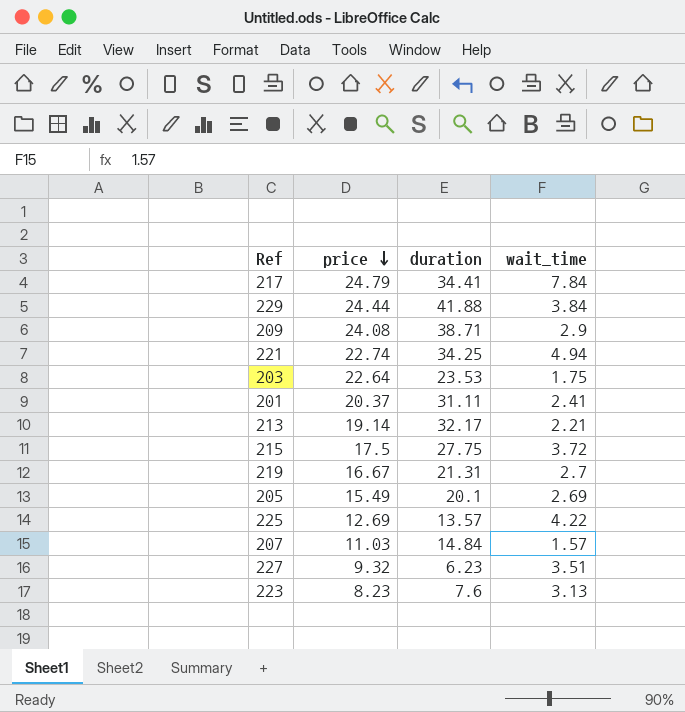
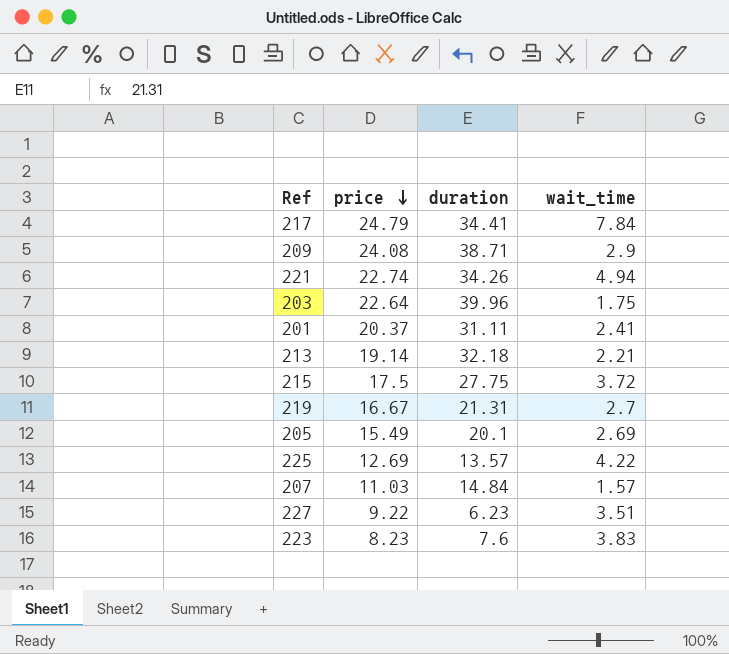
row 229: 24.44 | 41.88 | 3.84 -> none
221 | duration: 34.25 -> 34.26
203 | duration: 23.53 -> 39.96
213 | duration: 32.17 -> 32.18
227 | price: 9.32 -> 9.22
223 | wait_time: 3.13 -> 3.83

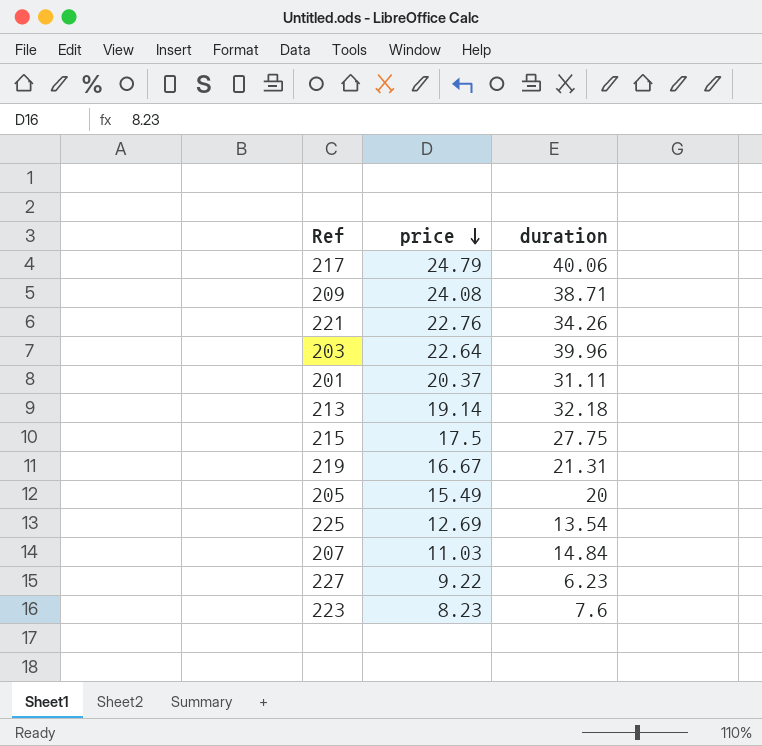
column wait_time | position: 4 -> none
217 | duration: 34.41 -> 40.06
221 | price: 22.74 -> 22.76
205 | duration: 20.1 -> 20
225 | duration: 13.57 -> 13.54

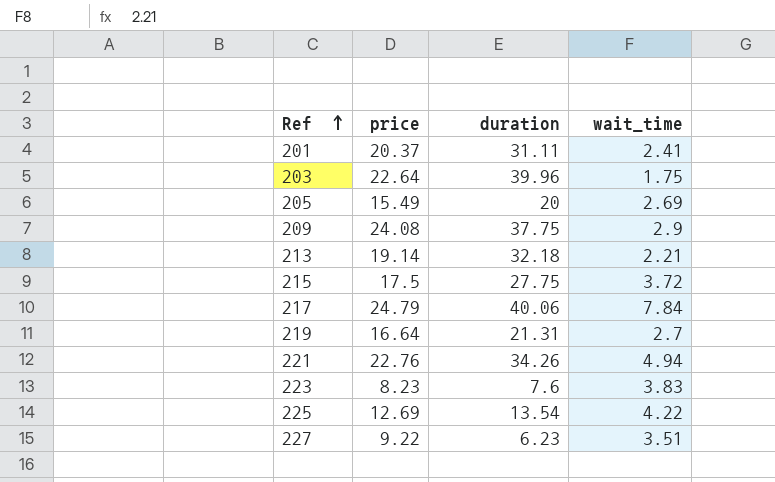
row order: price descending -> Ref ascending
column wait_time | position: none -> 4
row 207: 11.03 | 14.84 -> none
209 | duration: 38.71 -> 37.75
219 | price: 16.67 -> 16.64

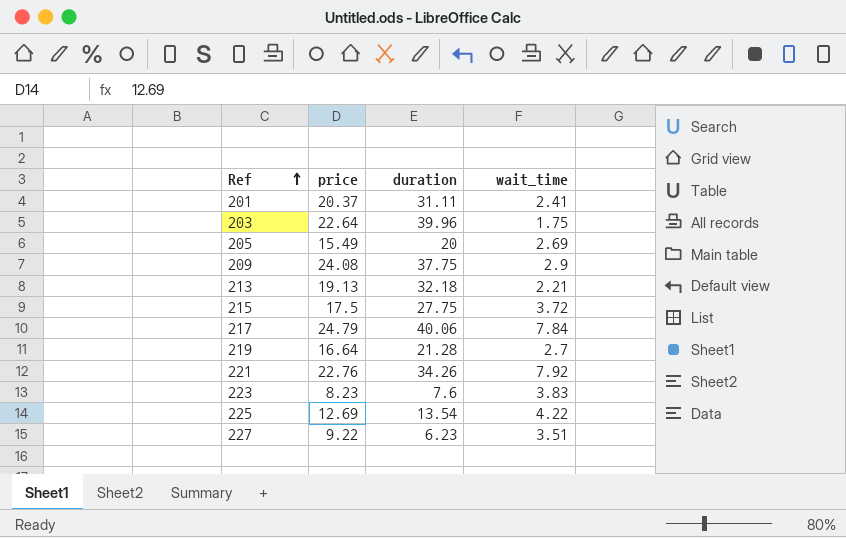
213 | price: 19.14 -> 19.13
219 | duration: 21.31 -> 21.28
221 | wait_time: 4.94 -> 7.92

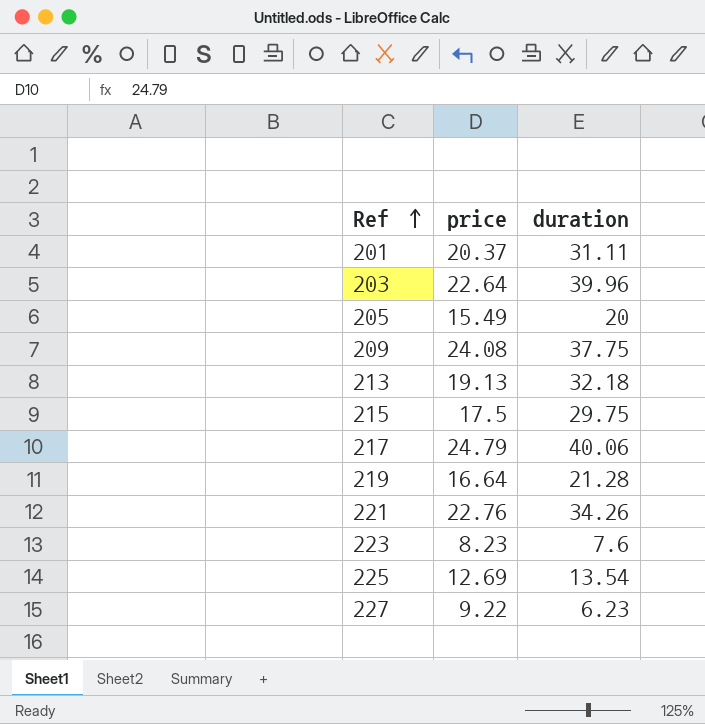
column wait_time | position: 4 -> none
215 | duration: 27.75 -> 29.75

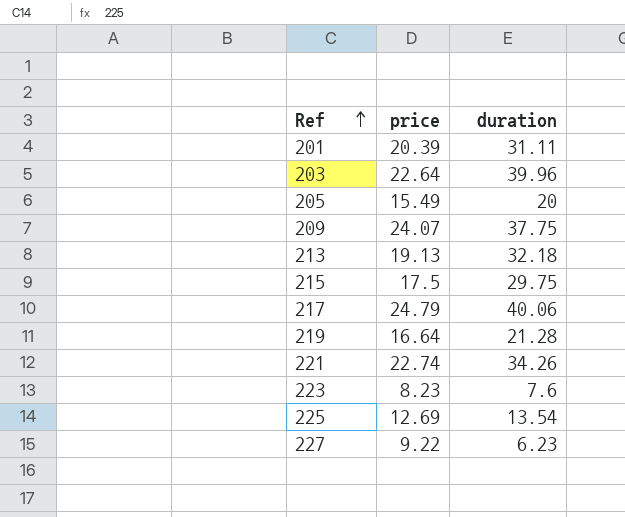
201 | price: 20.37 -> 20.39
209 | price: 24.08 -> 24.07
221 | price: 22.76 -> 22.74

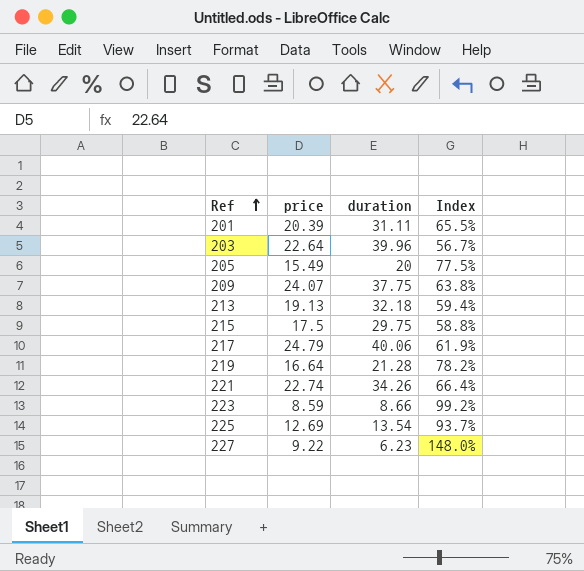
column Index | formula: none -> [price] / [duration]
223 | price: 8.23 -> 8.59
223 | duration: 7.6 -> 8.66

